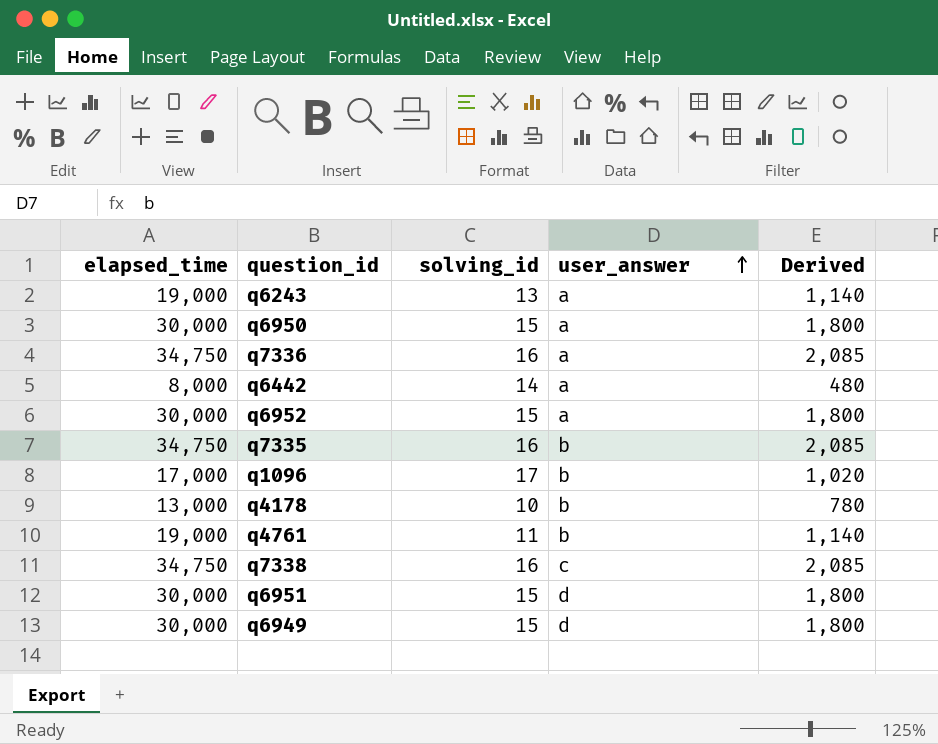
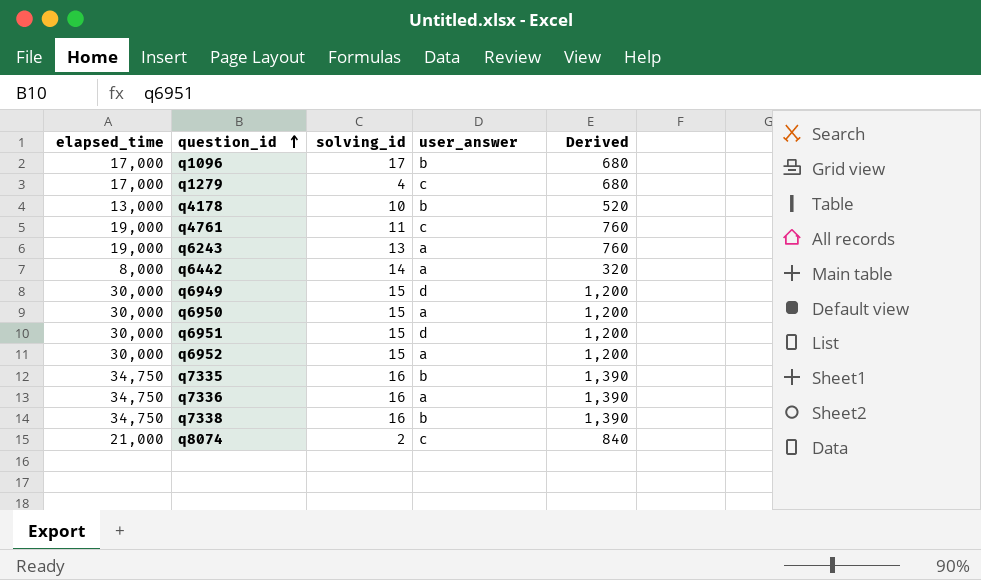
row order: user_answer ascending -> question_id ascending
column Derived | formula: [elapsed_time] * 0.06 -> [elapsed_time] * 0.04
row q1279: none -> 17,000 | 4 | c | 680
q4761 | user_answer: b -> c
q7338 | user_answer: c -> b
row q8074: none -> 21,000 | 2 | c | 840

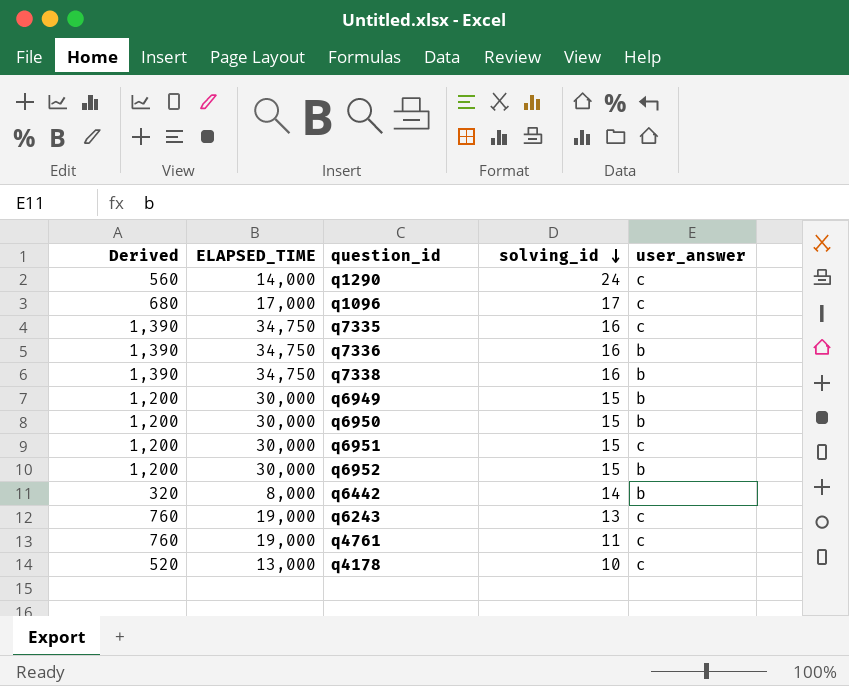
row order: question_id ascending -> solving_id descending
column Derived | position: 5 -> 1
column name: elapsed_time -> ELAPSED_TIME
row q1279: 17,000 | 4 | c | 680 -> none
row q8074: 21,000 | 2 | c | 840 -> none
row q1290: none -> 560 | 14,000 | 24 | c
q1096 | user_answer: b -> c
q7335 | user_answer: b -> c
q7336 | user_answer: a -> b
q6949 | user_answer: d -> b
q6950 | user_answer: a -> b
q6951 | user_answer: d -> c
q6952 | user_answer: a -> b
q6442 | user_answer: a -> b
q6243 | user_answer: a -> c
q4178 | user_answer: b -> c

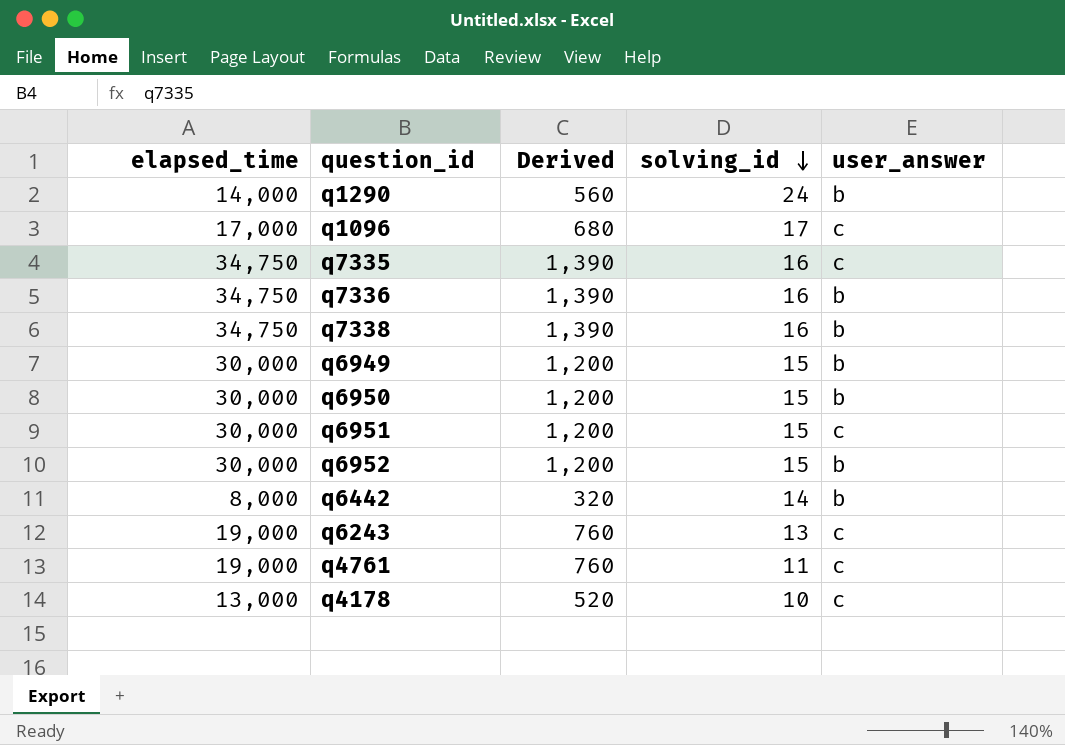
column name: ELAPSED_TIME -> elapsed_time
column Derived | position: 1 -> 3
q1290 | user_answer: c -> b

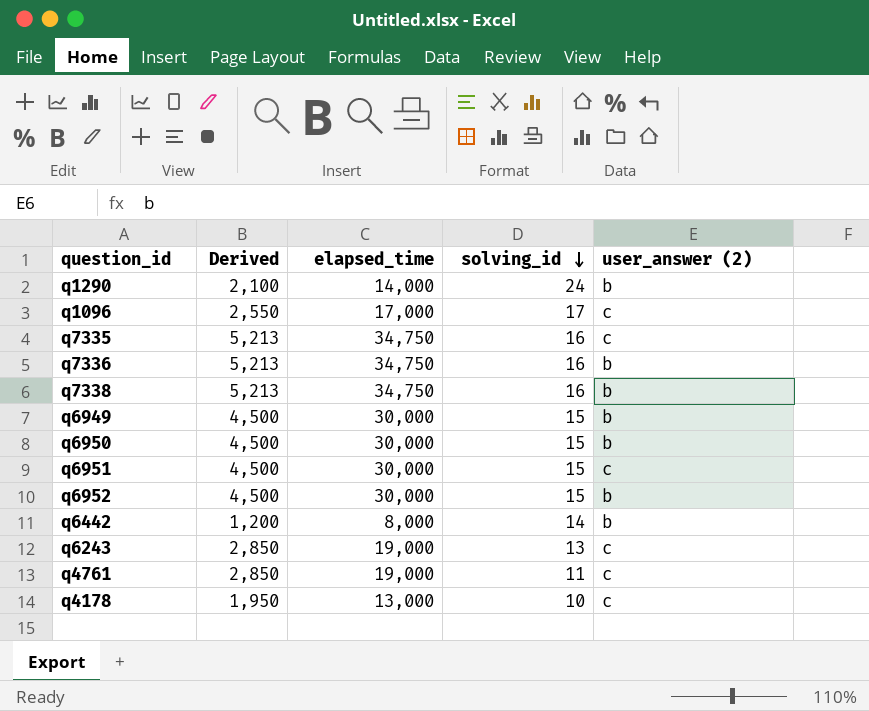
column Derived | formula: [elapsed_time] * 0.04 -> [elapsed_time] * 0.15
column elapsed_time | position: 1 -> 3
column name: user_answer -> user_answer (2)

